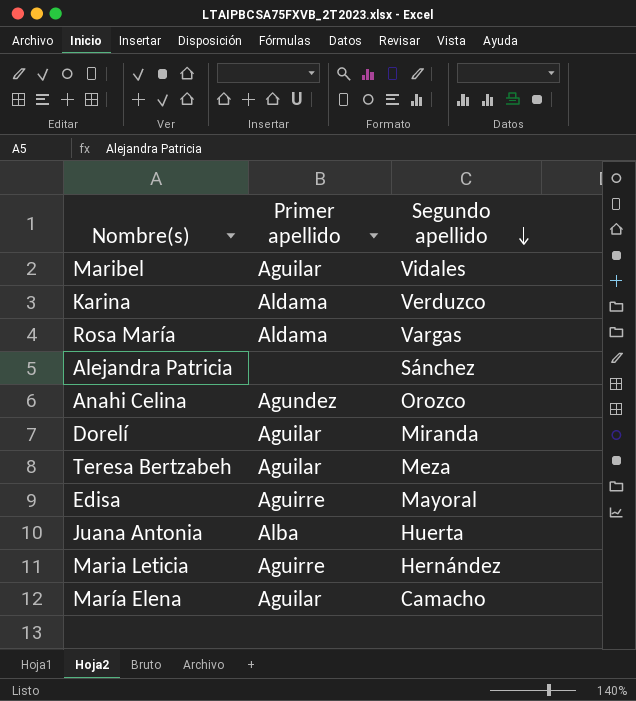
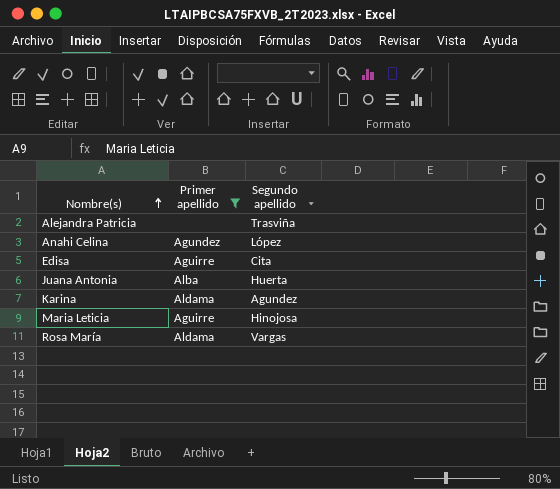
filter: none -> Primer apellido != Aguilar
row order: Segundo apellido descending -> Nombre(s) ascending
Alejandra Patricia | Segundo apellido: Sánchez -> Trasviña
Anahi Celina | Segundo apellido: Orozco -> López
Edisa | Segundo apellido: Mayoral -> Cita
Karina | Segundo apellido: Verduzco -> Agundez
Maria Leticia | Segundo apellido: Hernández -> Hinojosa

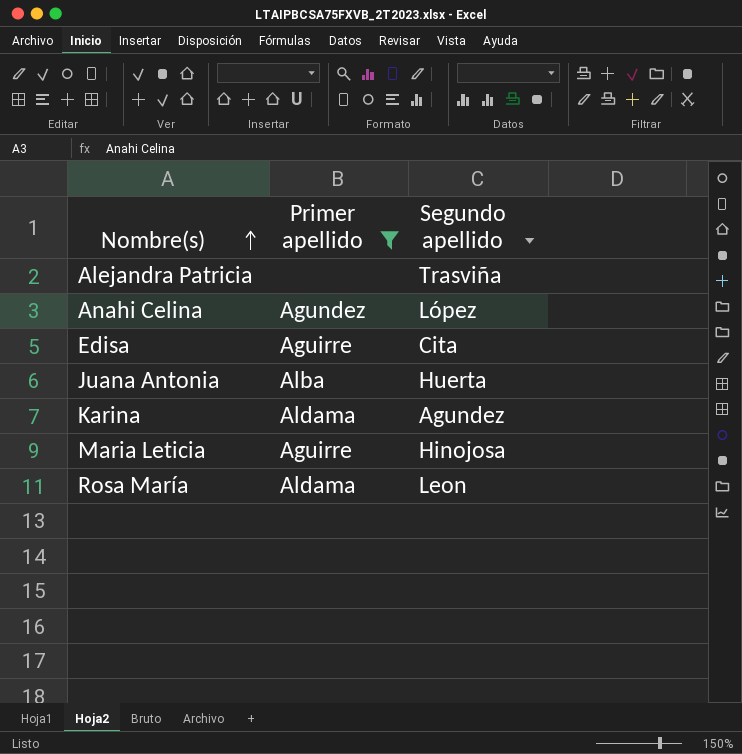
Rosa María | Segundo apellido: Vargas -> Leon

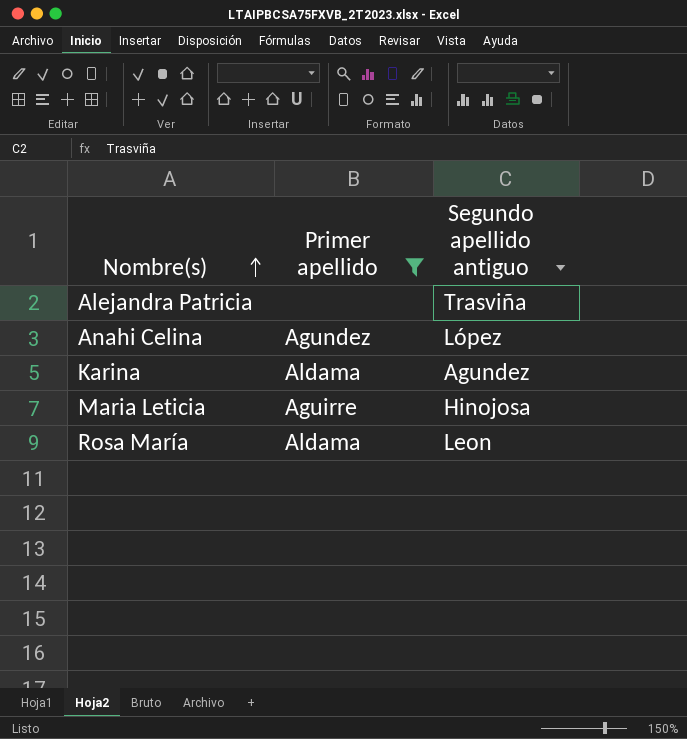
column name: Segundo apellido -> Segundo apellido antiguo
row Edisa: Aguirre | Cita -> none
row Juana Antonia: Alba | Huerta -> none

